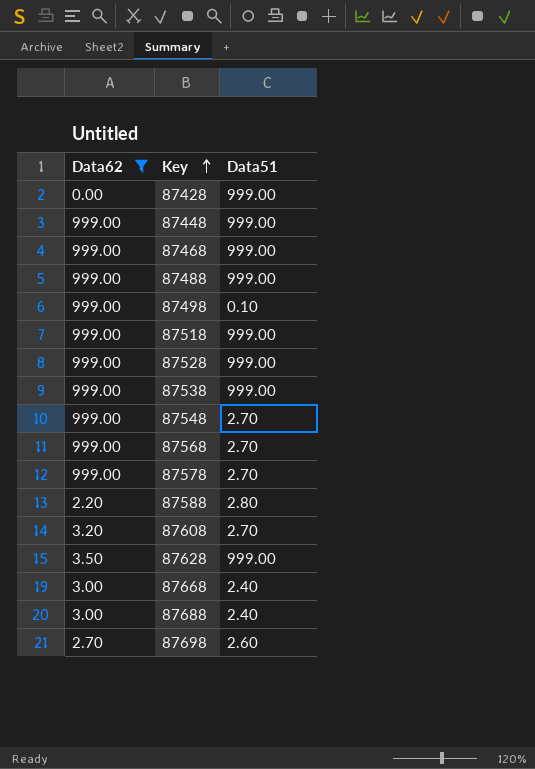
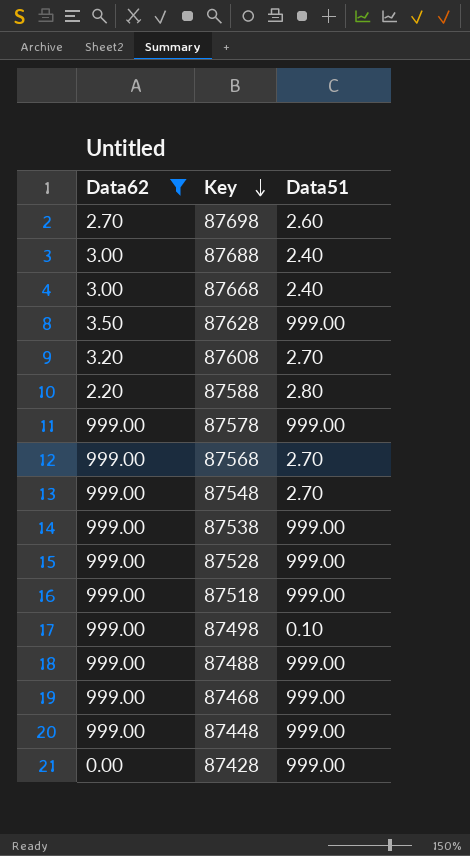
row order: Key ascending -> Key descending
87578 | Data51: 2.70 -> 999.00

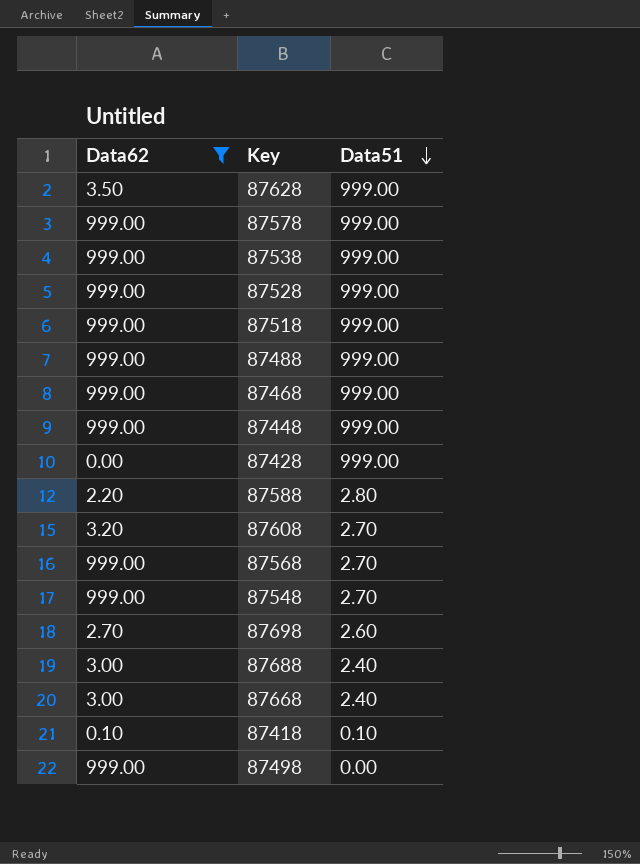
row order: Key descending -> Data51 descending
row 87418: none -> 0.10 | 0.10
87498 | Data51: 0.10 -> 0.00

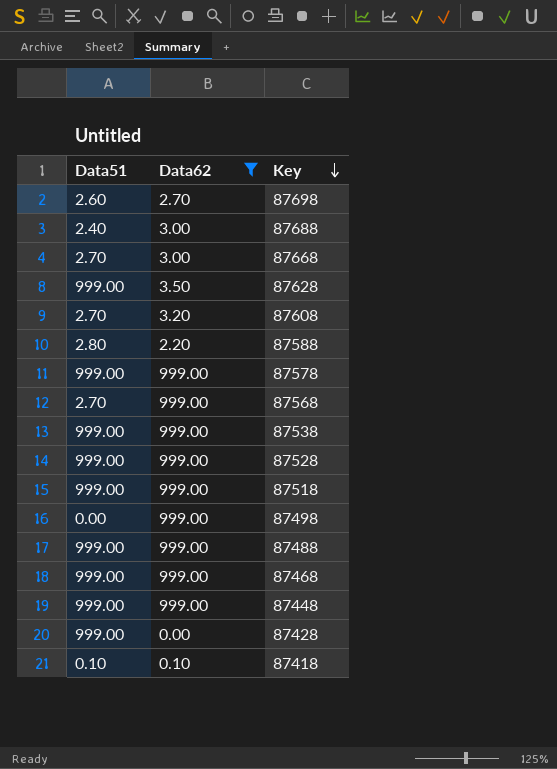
row order: Data51 descending -> Key descending
column Data51 | position: 3 -> 1
row 87548: 999.00 | 2.70 -> none
87668 | Data51: 2.40 -> 2.70

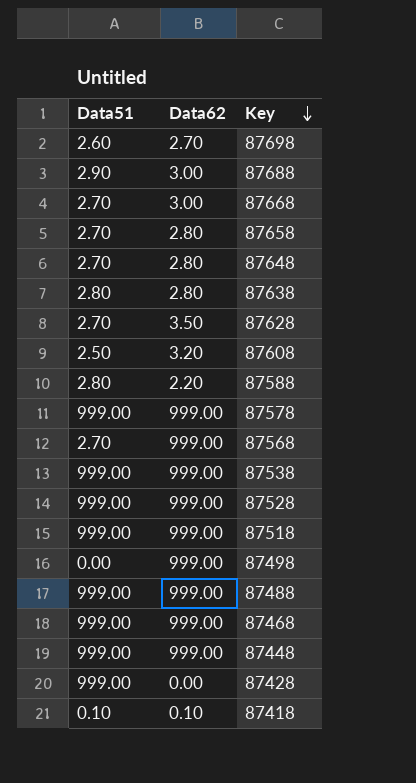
filter: Data62 != 2.80 -> none
87688 | Data51: 2.40 -> 2.90
87628 | Data51: 999.00 -> 2.70
87608 | Data51: 2.70 -> 2.50

